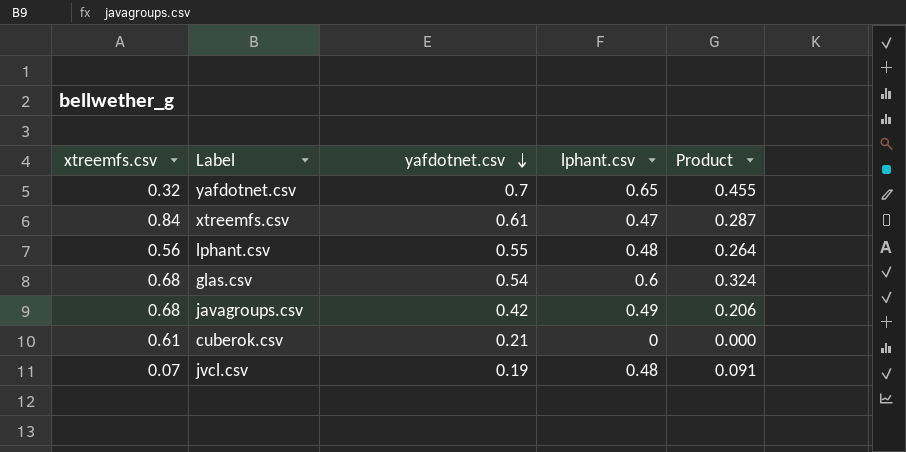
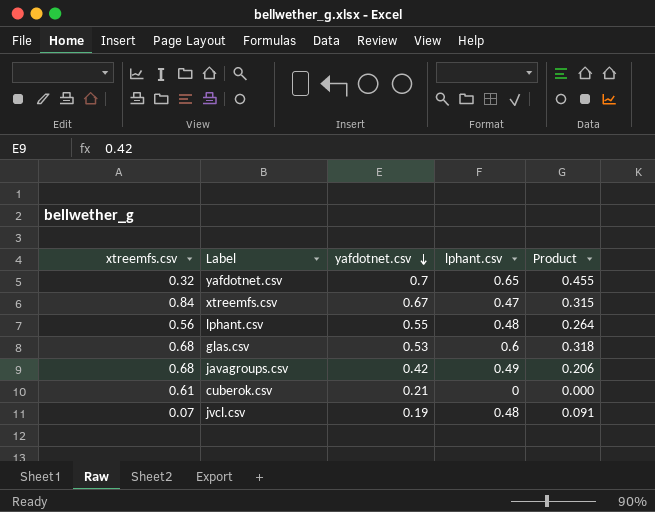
xtreemfs.csv | yafdotnet.csv: 0.61 -> 0.67
xtreemfs.csv | Product: 0.287 -> 0.315
glas.csv | yafdotnet.csv: 0.54 -> 0.53
glas.csv | Product: 0.324 -> 0.318

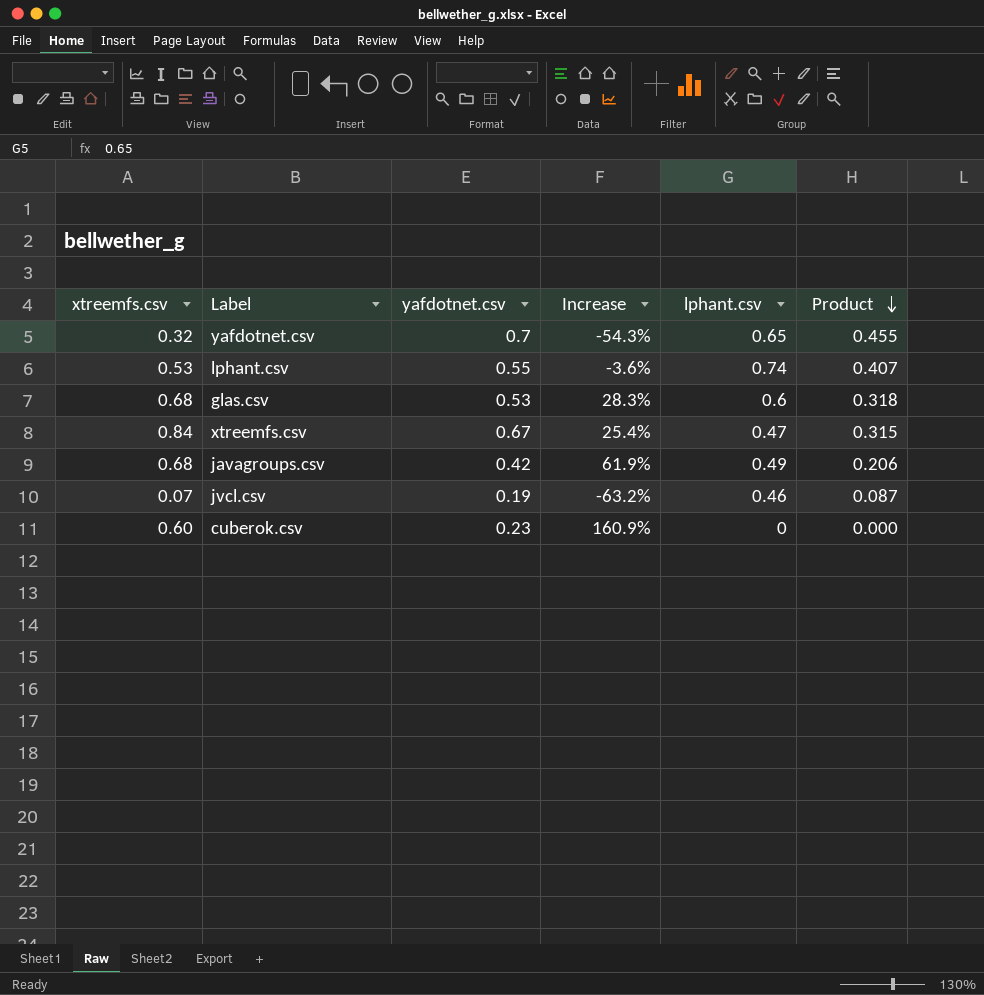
row order: yafdotnet.csv descending -> Product descending
column Increase | formula: none -> ([xtreemfs.csv] - [yafdotnet.csv]) / [yafdotnet.csv]
lphant.csv | xtreemfs.csv: 0.56 -> 0.53
lphant.csv | lphant.csv: 0.48 -> 0.74
lphant.csv | Product: 0.264 -> 0.407
jvcl.csv | lphant.csv: 0.48 -> 0.46
jvcl.csv | Product: 0.091 -> 0.087
cuberok.csv | xtreemfs.csv: 0.61 -> 0.60
cuberok.csv | yafdotnet.csv: 0.21 -> 0.23

